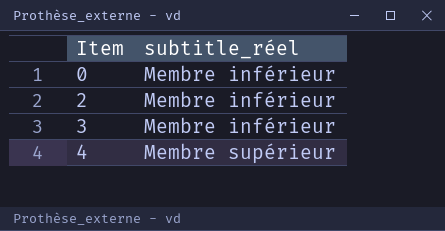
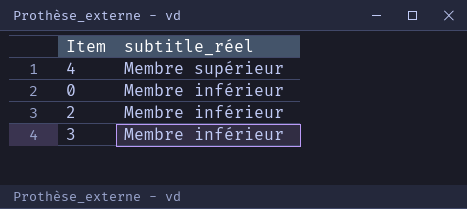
row order: Item ascending -> subtitle_réel descending

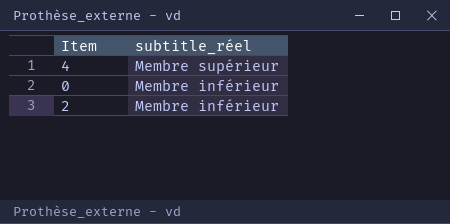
row 3: Membre inférieur -> none

